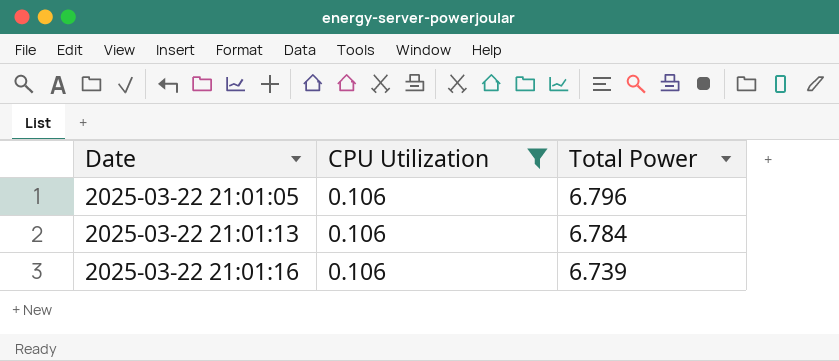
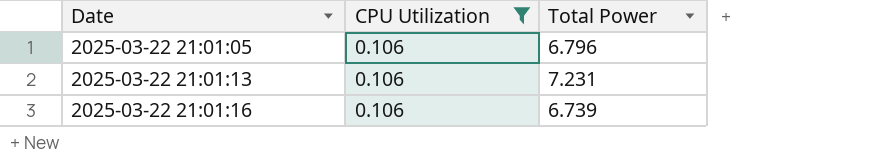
2025-03-22 21:01:13 | Total Power: 6.784 -> 7.231

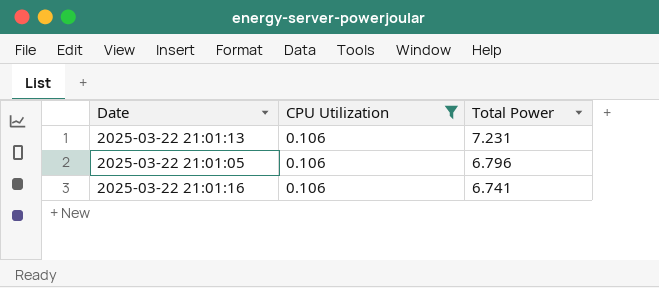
row order: Date ascending -> Total Power descending
2025-03-22 21:01:16 | Total Power: 6.739 -> 6.741

